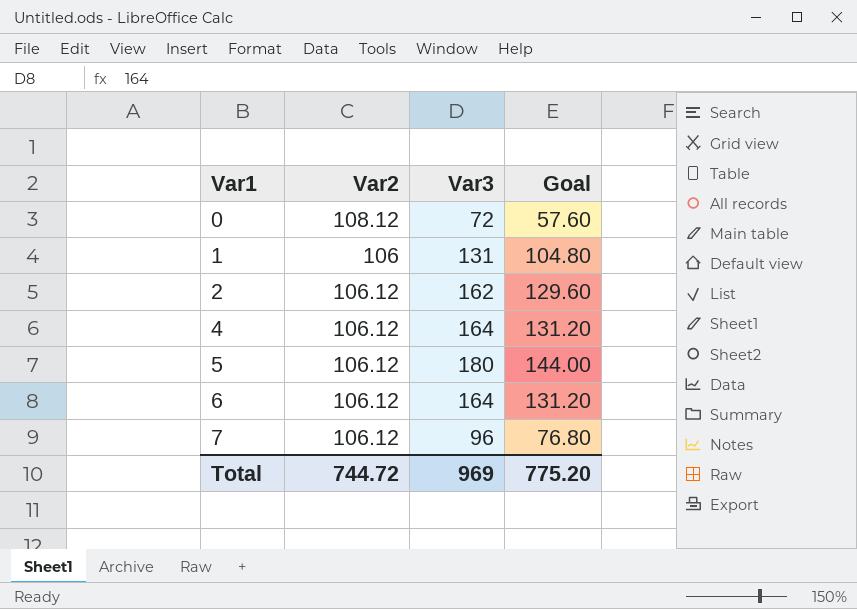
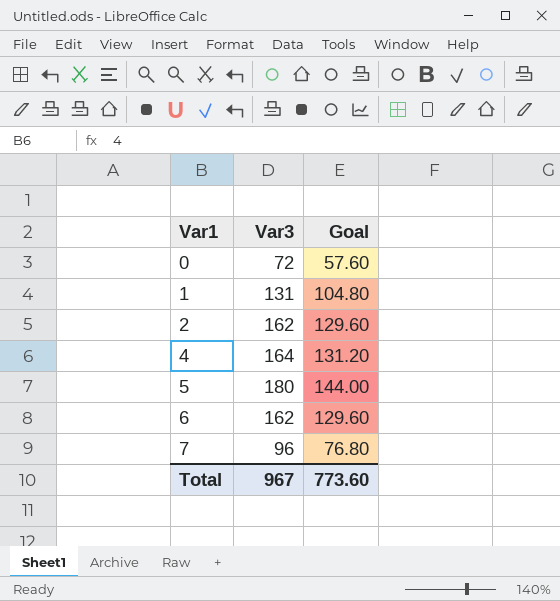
column Var2 | position: 2 -> none
6 | Var3: 164 -> 162
6 | Goal: 131.20 -> 129.60
Total | Var3: 969 -> 967
Total | Goal: 775.20 -> 773.60

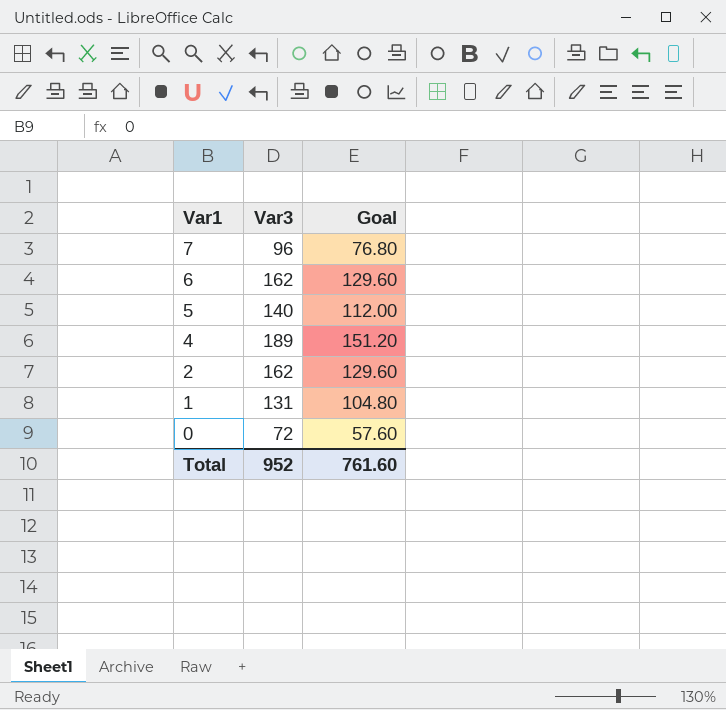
row order: Var1 ascending -> Var1 descending
5 | Var3: 180 -> 140
5 | Goal: 144.00 -> 112.00
4 | Var3: 164 -> 189
4 | Goal: 131.20 -> 151.20
Total | Var3: 967 -> 952
Total | Goal: 773.60 -> 761.60

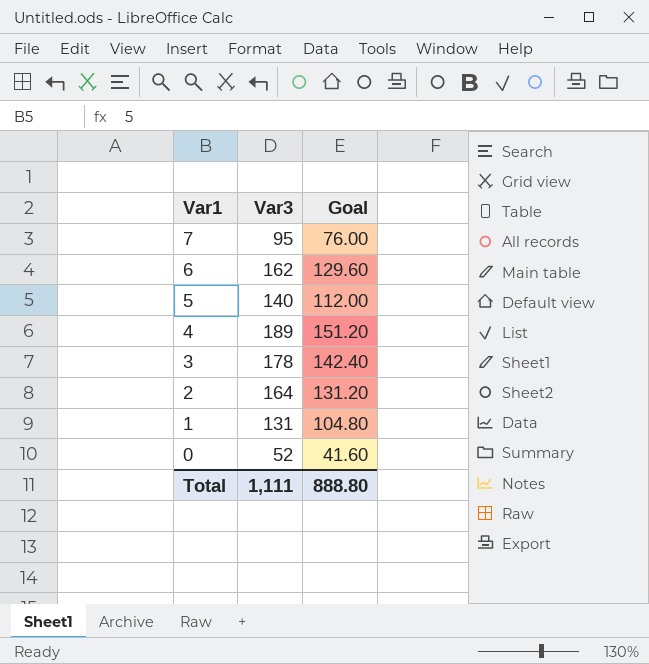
7 | Var3: 96 -> 95
7 | Goal: 76.80 -> 76.00
row 3: none -> 178 | 142.40
2 | Var3: 162 -> 164
2 | Goal: 129.60 -> 131.20
0 | Var3: 72 -> 52
0 | Goal: 57.60 -> 41.60
Total | Var3: 952 -> 1,111
Total | Goal: 761.60 -> 888.80

